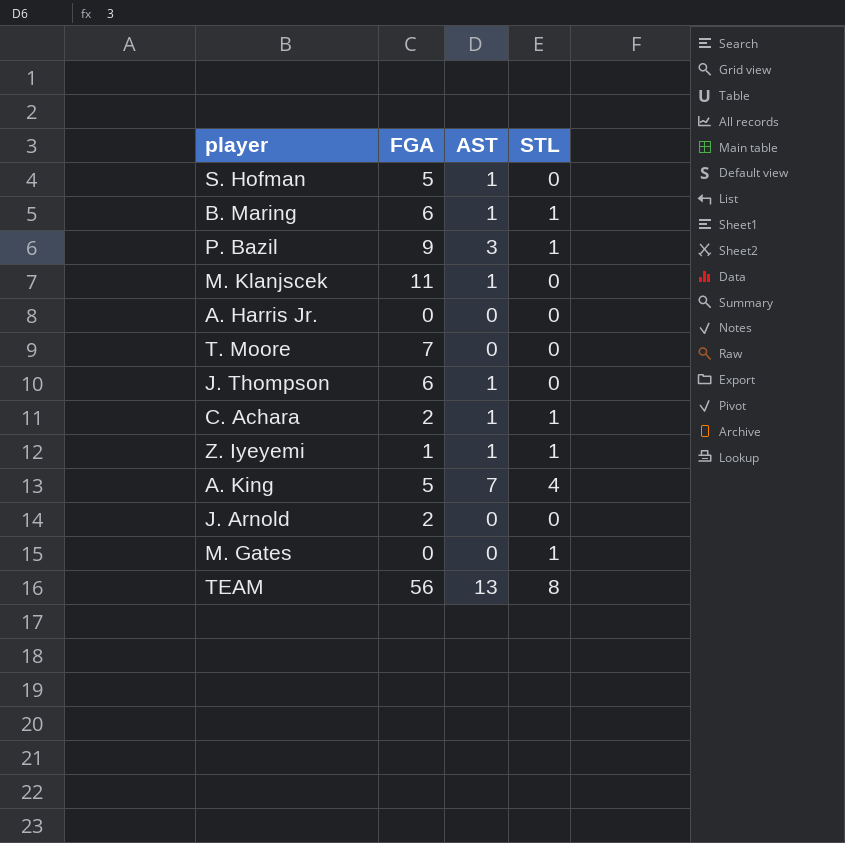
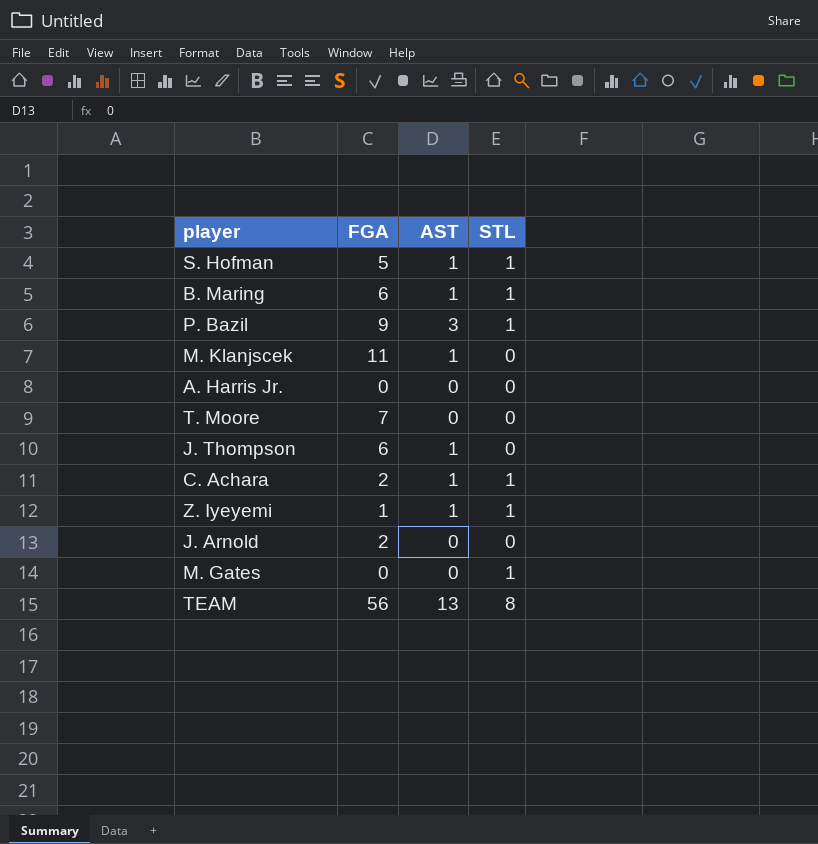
row A. King: 5 | 7 | 4 -> none
S. Hofman | STL: 0 -> 1

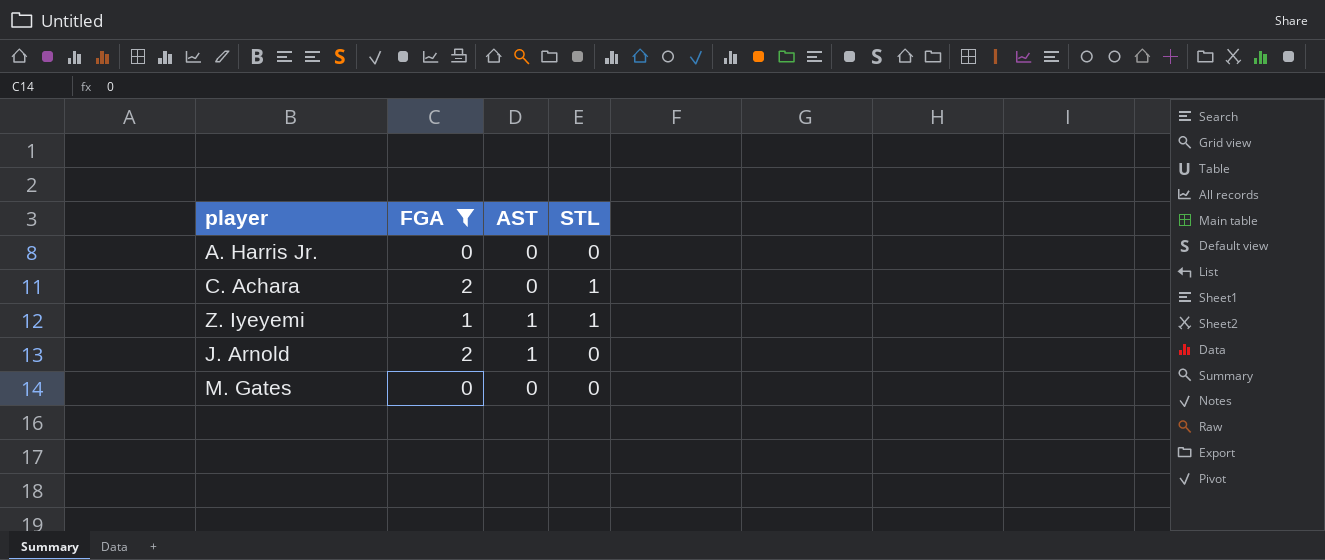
filter: none -> FGA <= 2
C. Achara | AST: 1 -> 0
J. Arnold | AST: 0 -> 1
M. Gates | STL: 1 -> 0

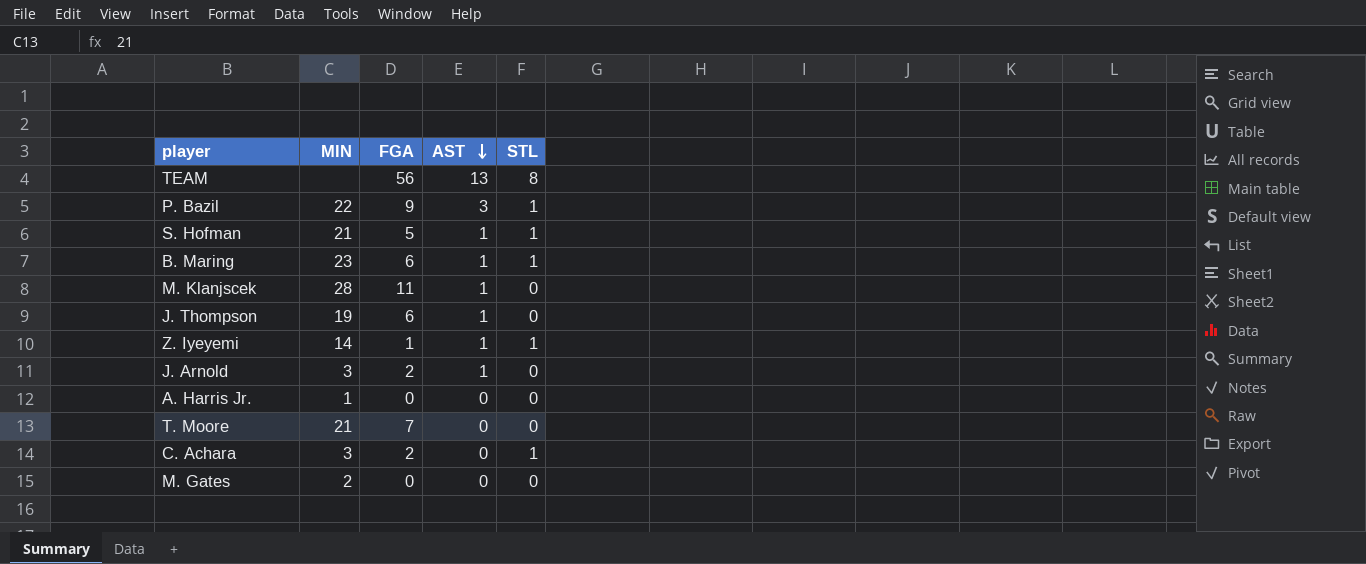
filter: FGA <= 2 -> none
row order: none -> AST descending
column MIN | position: none -> 2

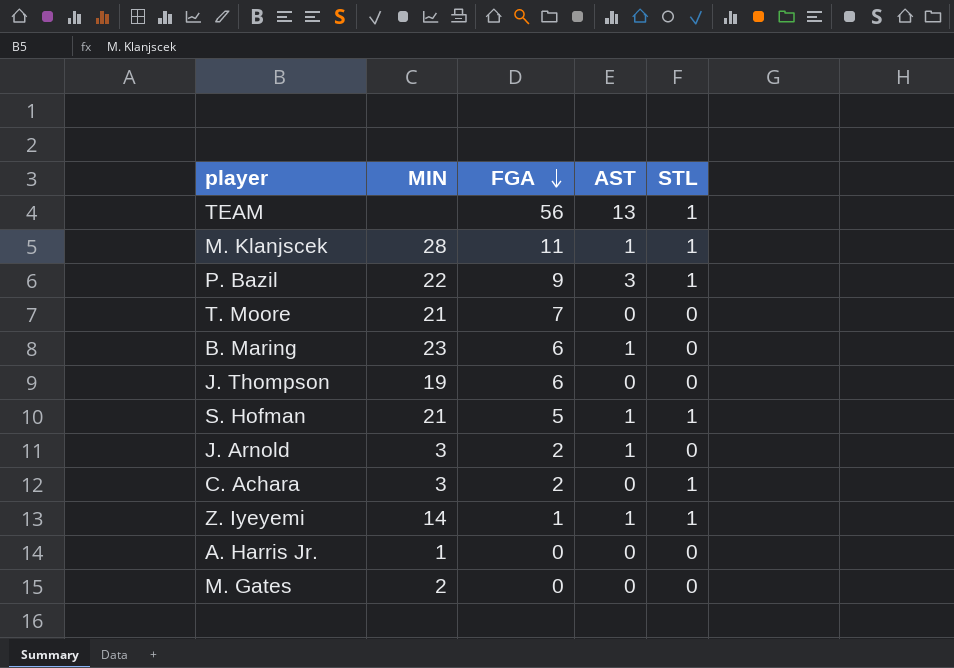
row order: AST descending -> FGA descending
TEAM | STL: 8 -> 1
M. Klanjscek | STL: 0 -> 1
B. Maring | STL: 1 -> 0
J. Thompson | AST: 1 -> 0

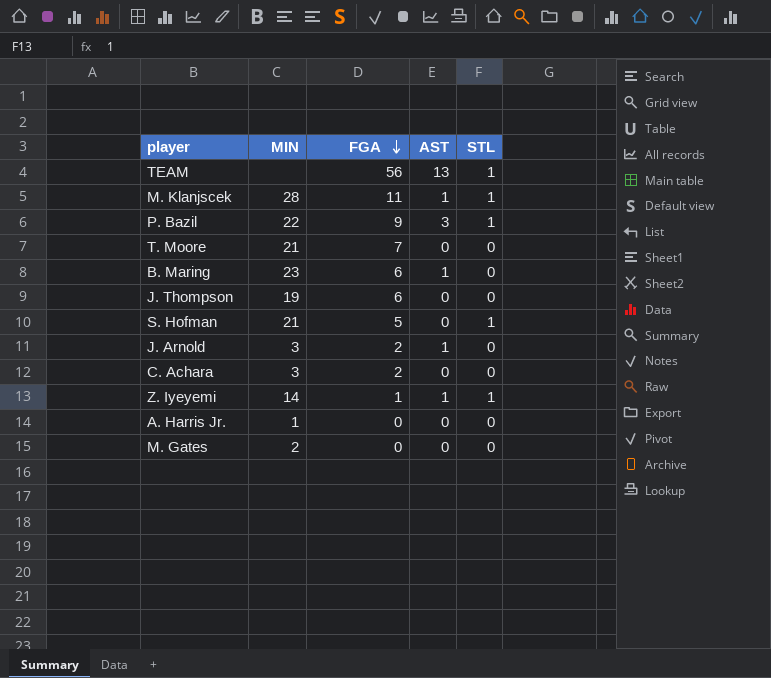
S. Hofman | AST: 1 -> 0
C. Achara | STL: 1 -> 0

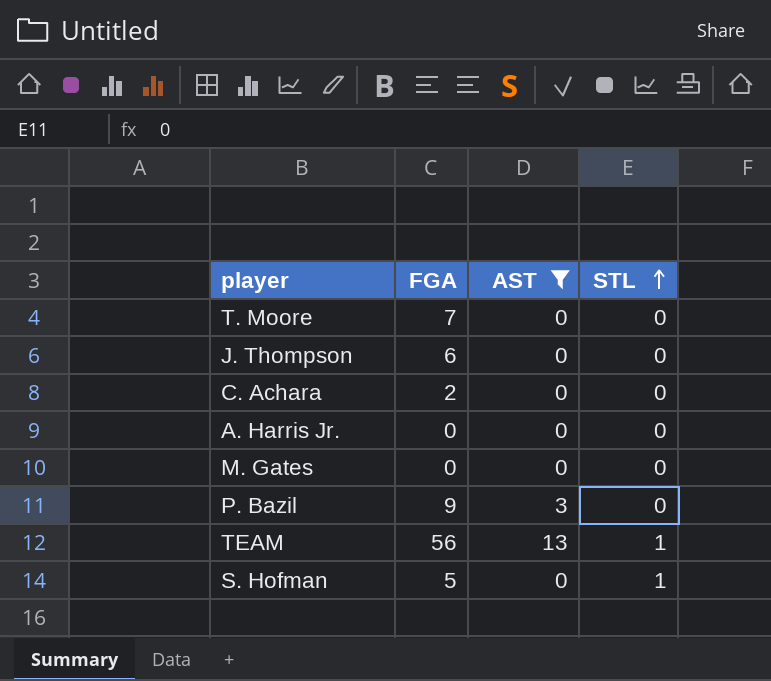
filter: none -> AST != 1
row order: FGA descending -> STL ascending
column MIN | position: 2 -> none
P. Bazil | STL: 1 -> 0

